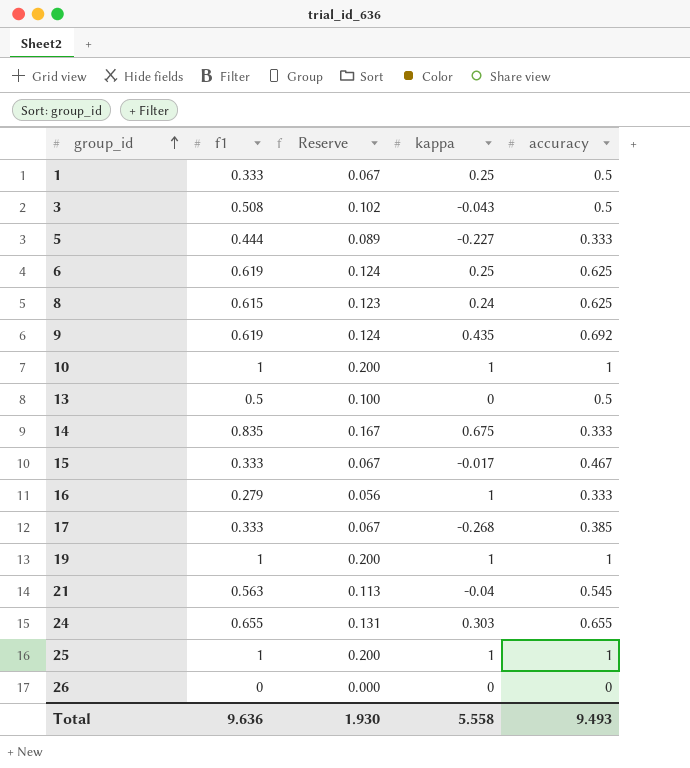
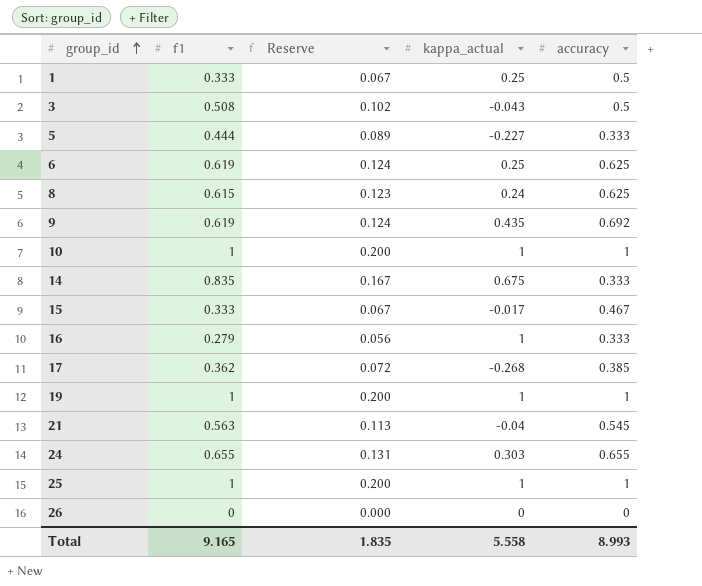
column name: kappa -> kappa_actual
row 13: 0.5 | 0.100 | 0 | 0.5 -> none
17 | f1: 0.333 -> 0.362
17 | Reserve: 0.067 -> 0.072
Total | f1: 9.636 -> 9.165
Total | Reserve: 1.930 -> 1.835
Total | accuracy: 9.493 -> 8.993

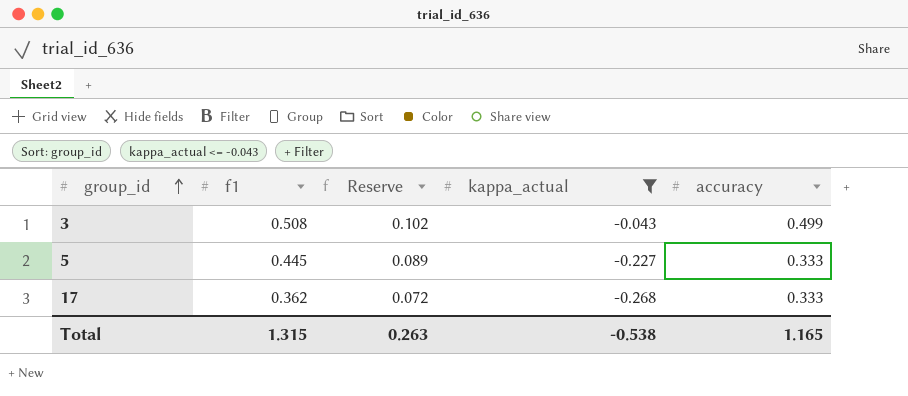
filter: none -> kappa_actual <= -0.043
3 | accuracy: 0.5 -> 0.499
5 | f1: 0.444 -> 0.445
17 | accuracy: 0.385 -> 0.333
Total | f1: 9.165 -> 1.315
Total | Reserve: 1.835 -> 0.263
Total | kappa_actual: 5.558 -> -0.538
Total | accuracy: 8.993 -> 1.165

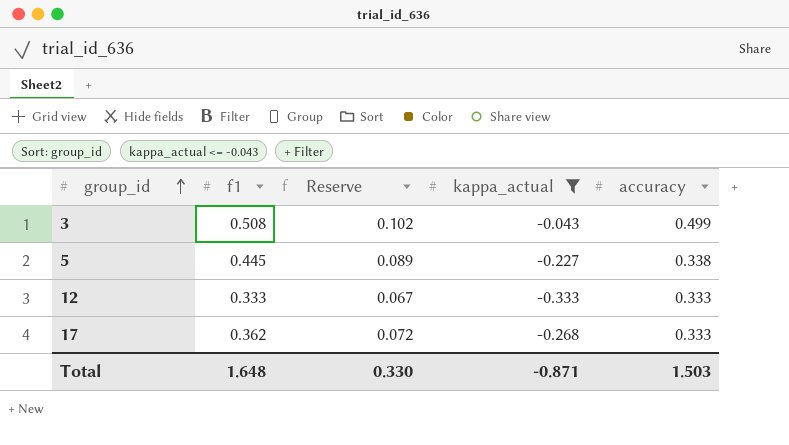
5 | accuracy: 0.333 -> 0.338
row 12: none -> 0.333 | 0.067 | -0.333 | 0.333
Total | f1: 1.315 -> 1.648
Total | Reserve: 0.263 -> 0.330
Total | kappa_actual: -0.538 -> -0.871
Total | accuracy: 1.165 -> 1.503

